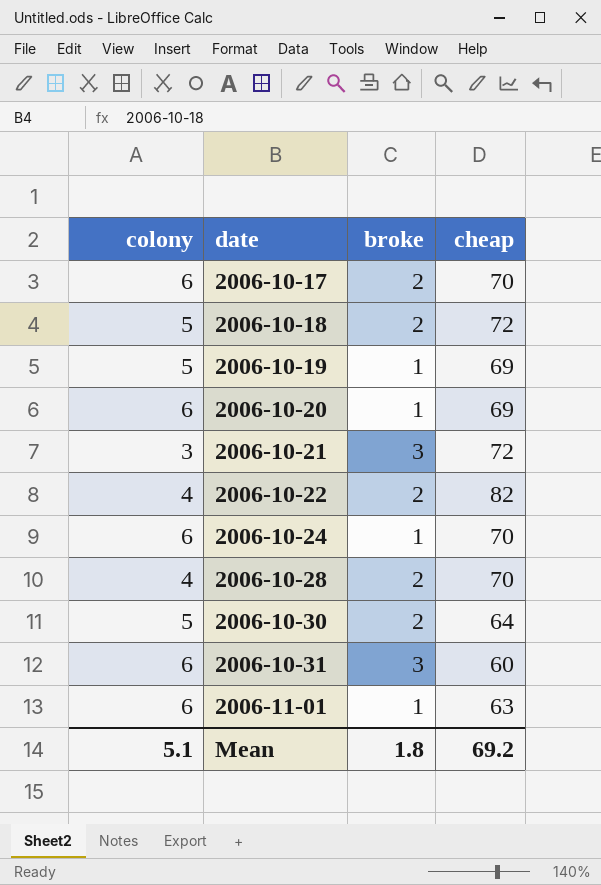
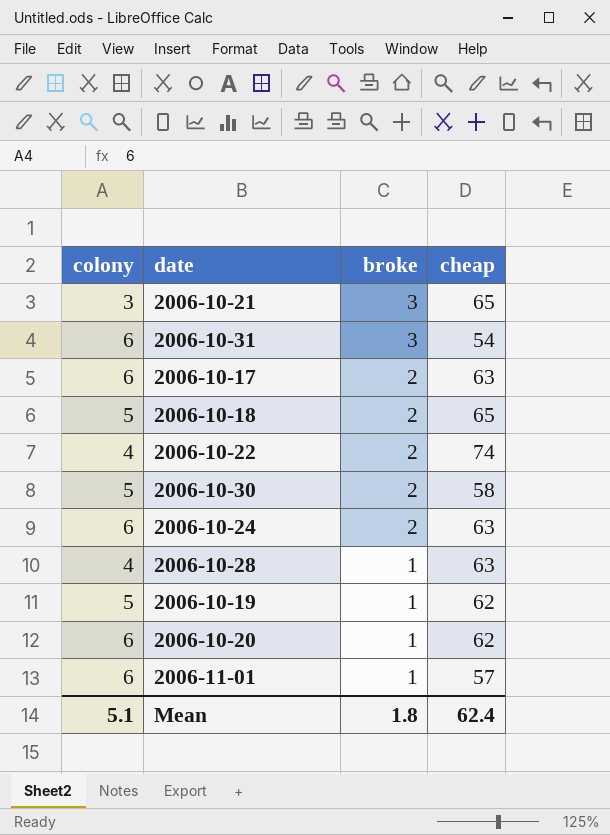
row order: date ascending -> broke descending
2006-10-21 | cheap: 72 -> 65
2006-10-31 | cheap: 60 -> 54
2006-10-17 | cheap: 70 -> 63
2006-10-18 | cheap: 72 -> 65
2006-10-22 | cheap: 82 -> 74
2006-10-30 | cheap: 64 -> 58
2006-10-24 | broke: 1 -> 2
2006-10-24 | cheap: 70 -> 63
2006-10-28 | broke: 2 -> 1
2006-10-28 | cheap: 70 -> 63
2006-10-19 | cheap: 69 -> 62
2006-10-20 | cheap: 69 -> 62
2006-11-01 | cheap: 63 -> 57
Mean | cheap: 69.2 -> 62.4

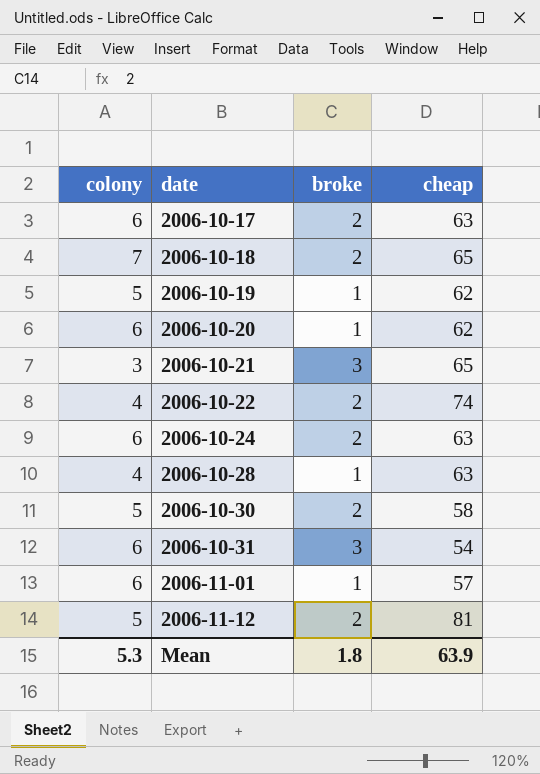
row order: broke descending -> date ascending
2006-10-18 | colony: 5 -> 7
row 2006-11-12: none -> 5 | 2 | 81
Mean | colony: 5.1 -> 5.3
Mean | cheap: 62.4 -> 63.9

